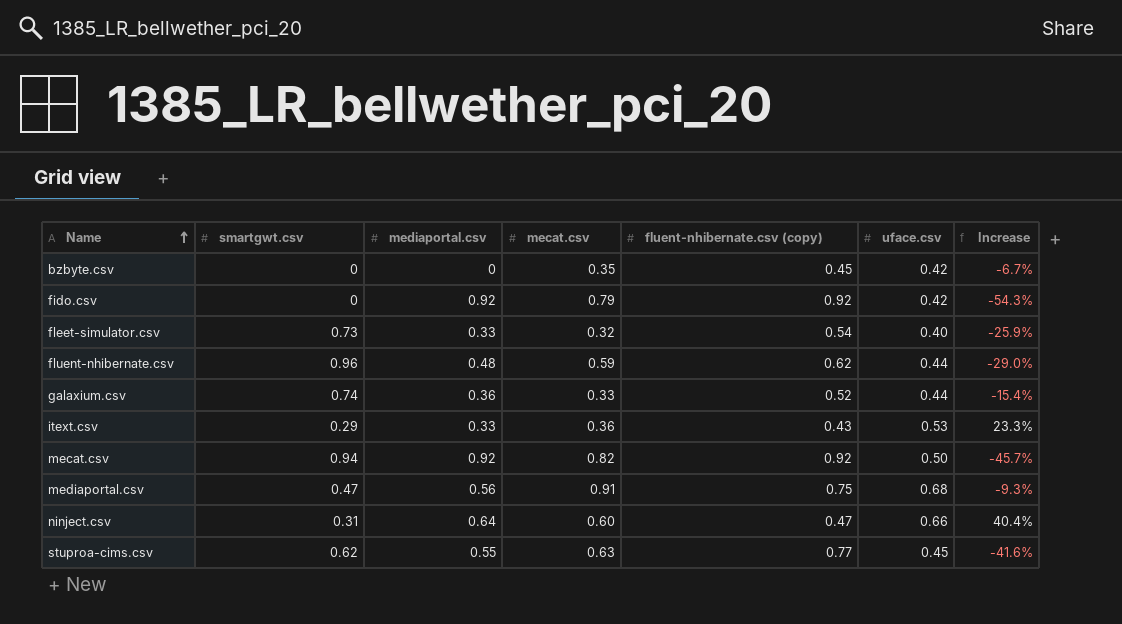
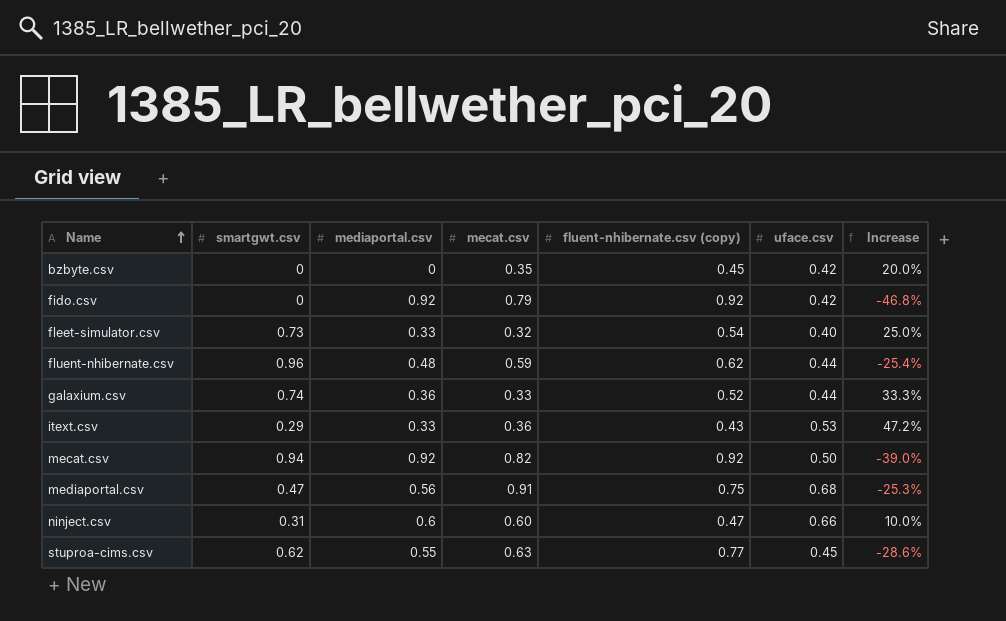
column Increase | formula: ([uface.csv] - [fluent-nhibernate.csv (copy)]) / [fluent-nhibernate.csv (copy)] -> ([uface.csv] - [mecat.csv]) / [mecat.csv]
ninject.csv | mediaportal.csv: 0.64 -> 0.6

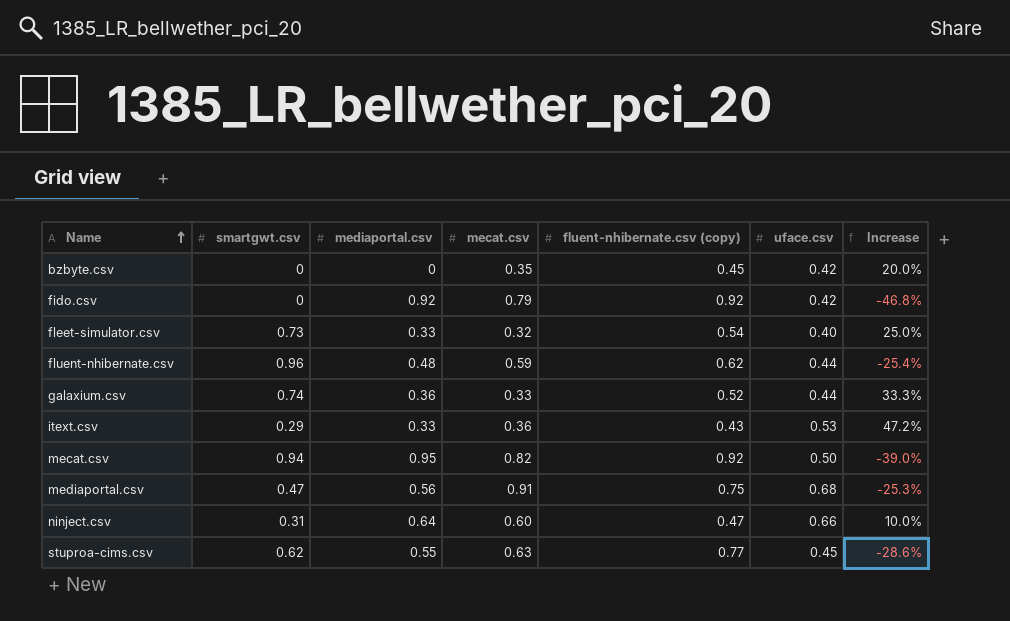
mecat.csv | mediaportal.csv: 0.92 -> 0.95
ninject.csv | mediaportal.csv: 0.6 -> 0.64

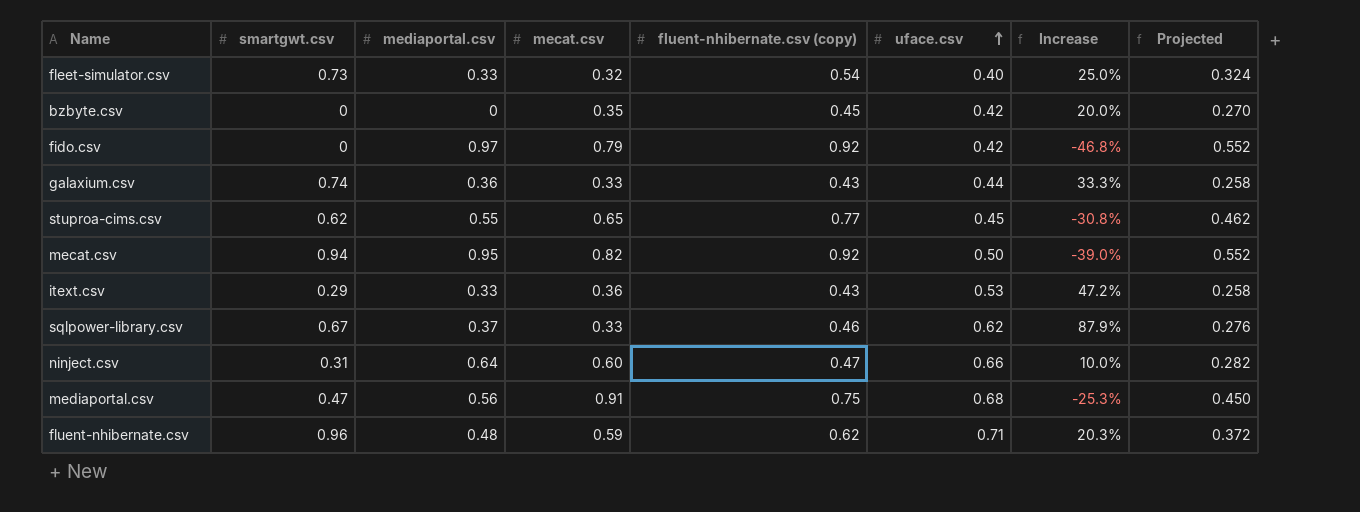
row order: Name ascending -> uface.csv ascending
column Projected | formula: none -> [fluent-nhibernate.csv (copy)] * 0.6
fido.csv | mediaportal.csv: 0.92 -> 0.97
galaxium.csv | fluent-nhibernate.csv (copy): 0.52 -> 0.43
stuproa-cims.csv | mecat.csv: 0.63 -> 0.65
stuproa-cims.csv | Increase: -28.6% -> -30.8%
row sqlpower-library.csv: none -> 0.67 | 0.37 | 0.33 | 0.46 | 0.62 | 87.9% | 0.276
fluent-nhibernate.csv | uface.csv: 0.44 -> 0.71
fluent-nhibernate.csv | Increase: -25.4% -> 20.3%

